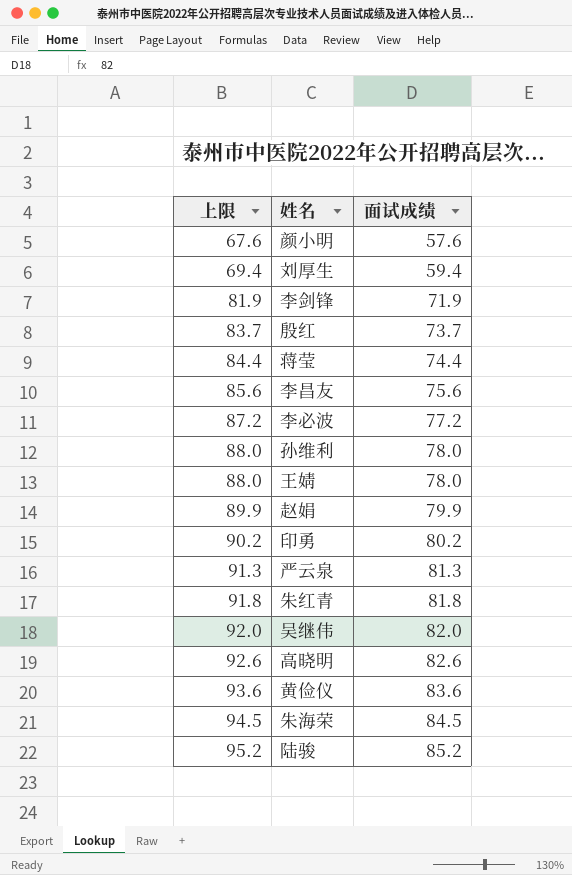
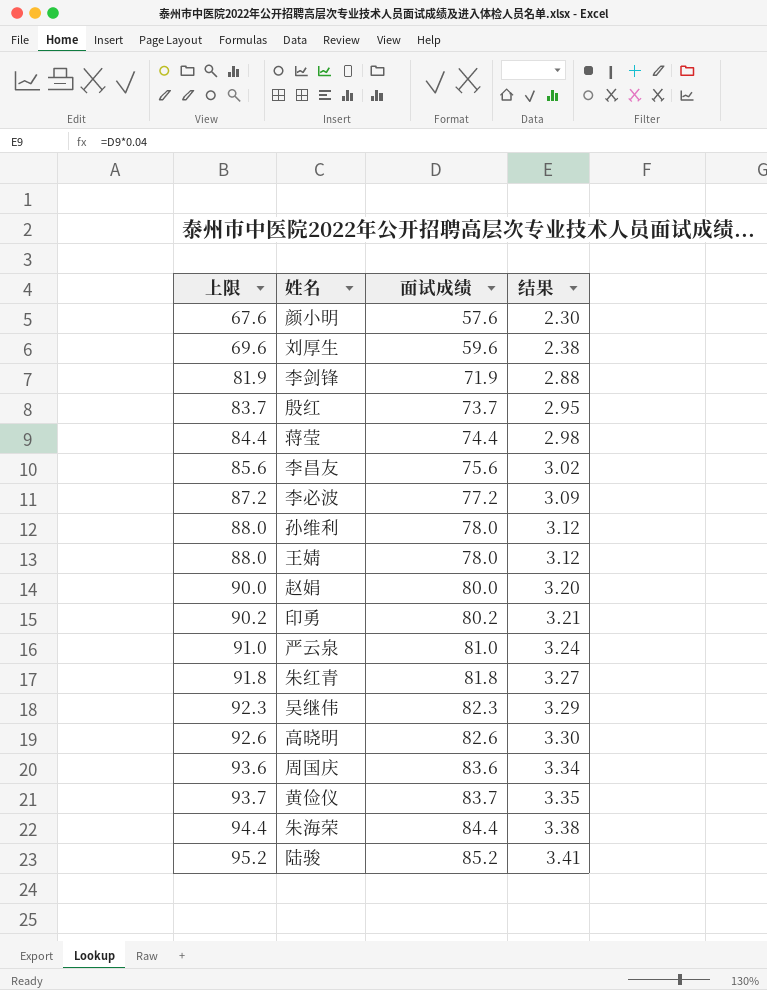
column 结果 | formula: none -> [面试成绩] * 0.04
刘厚生 | 上限: 69.4 -> 69.6
刘厚生 | 面试成绩: 59.4 -> 59.6
赵娟 | 上限: 89.9 -> 90.0
赵娟 | 面试成绩: 79.9 -> 80.0
严云泉 | 上限: 91.3 -> 91.0
严云泉 | 面试成绩: 81.3 -> 81.0
吴继伟 | 上限: 92.0 -> 92.3
吴继伟 | 面试成绩: 82.0 -> 82.3
row 周国庆: none -> 93.6 | 83.6 | 3.34
黄俭仪 | 上限: 93.6 -> 93.7
黄俭仪 | 面试成绩: 83.6 -> 83.7
朱海荣 | 上限: 94.5 -> 94.4
朱海荣 | 面试成绩: 84.5 -> 84.4

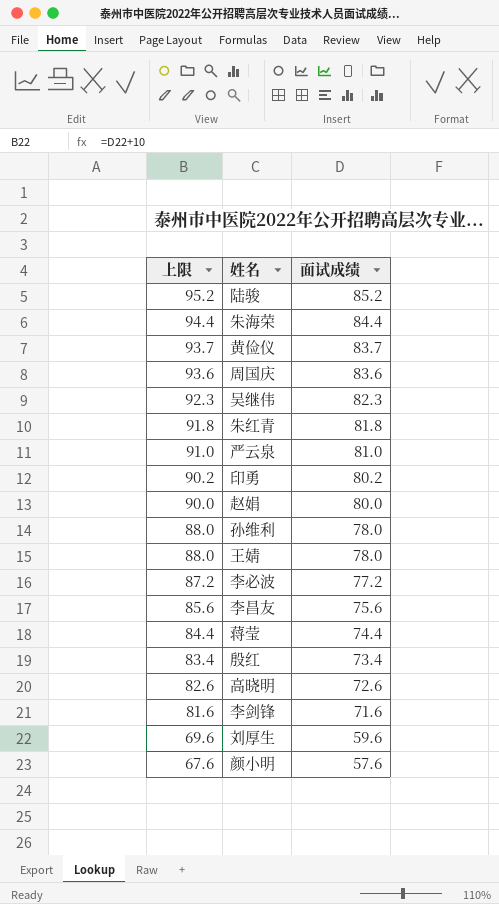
row order: 上限 ascending -> 上限 descending
column 结果 | formula: [面试成绩] * 0.04 -> none
殷红 | 上限: 83.7 -> 83.4
殷红 | 面试成绩: 73.7 -> 73.4
高晓明 | 上限: 92.6 -> 82.6
高晓明 | 面试成绩: 82.6 -> 72.6
李剑锋 | 上限: 81.9 -> 81.6
李剑锋 | 面试成绩: 71.9 -> 71.6

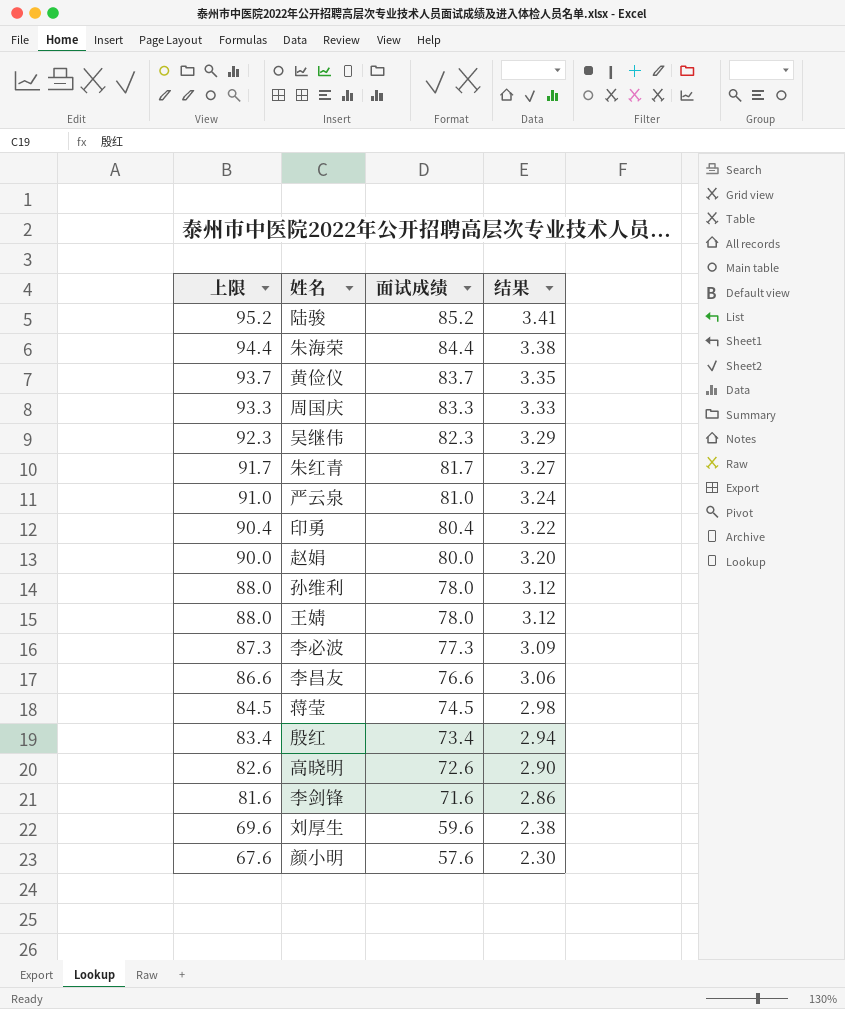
column 结果 | formula: none -> [面试成绩] * 0.04
周国庆 | 上限: 93.6 -> 93.3
周国庆 | 面试成绩: 83.6 -> 83.3
朱红青 | 上限: 91.8 -> 91.7
朱红青 | 面试成绩: 81.8 -> 81.7
印勇 | 上限: 90.2 -> 90.4
印勇 | 面试成绩: 80.2 -> 80.4
李必波 | 上限: 87.2 -> 87.3
李必波 | 面试成绩: 77.2 -> 77.3
李昌友 | 上限: 85.6 -> 86.6
李昌友 | 面试成绩: 75.6 -> 76.6
蒋莹 | 上限: 84.4 -> 84.5
蒋莹 | 面试成绩: 74.4 -> 74.5

